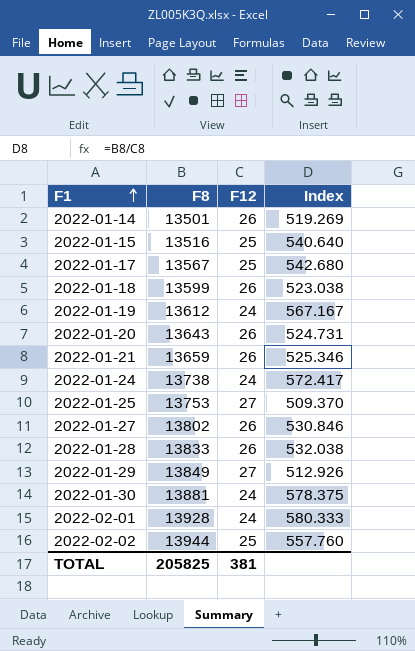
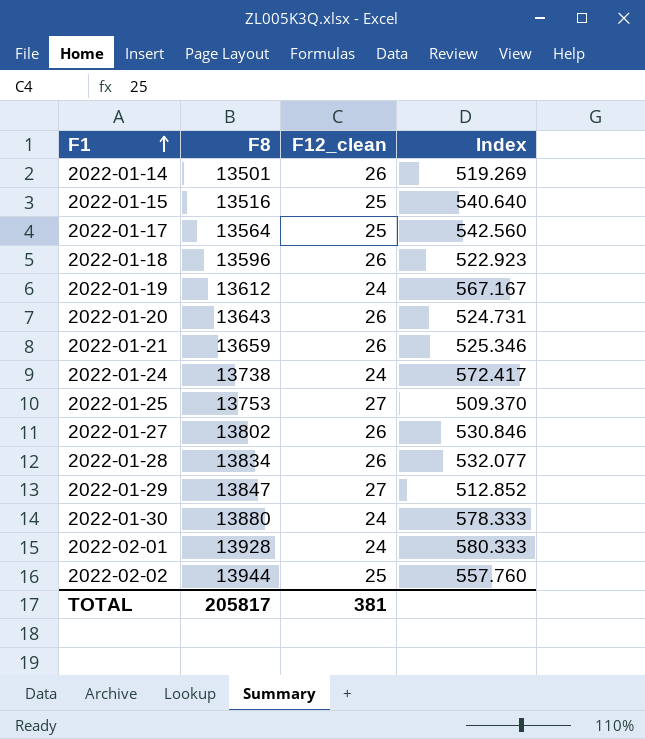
column name: F12 -> F12_clean
2022-01-17 | F8: 13567 -> 13564
2022-01-17 | Index: 542.680 -> 542.560
2022-01-18 | F8: 13599 -> 13596
2022-01-18 | Index: 523.038 -> 522.923
2022-01-28 | F8: 13833 -> 13834
2022-01-28 | Index: 532.038 -> 532.077
2022-01-29 | F8: 13849 -> 13847
2022-01-29 | Index: 512.926 -> 512.852
2022-01-30 | F8: 13881 -> 13880
2022-01-30 | Index: 578.375 -> 578.333
TOTAL | F8: 205825 -> 205817

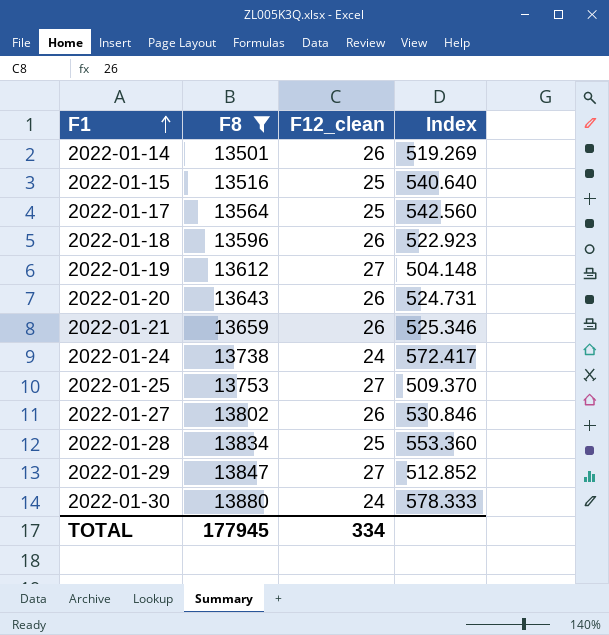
filter: none -> F8 <= 13880
2022-01-19 | F12_clean: 24 -> 27
2022-01-19 | Index: 567.167 -> 504.148
2022-01-28 | F12_clean: 26 -> 25
2022-01-28 | Index: 532.077 -> 553.360
TOTAL | F8: 205817 -> 177945
TOTAL | F12_clean: 381 -> 334

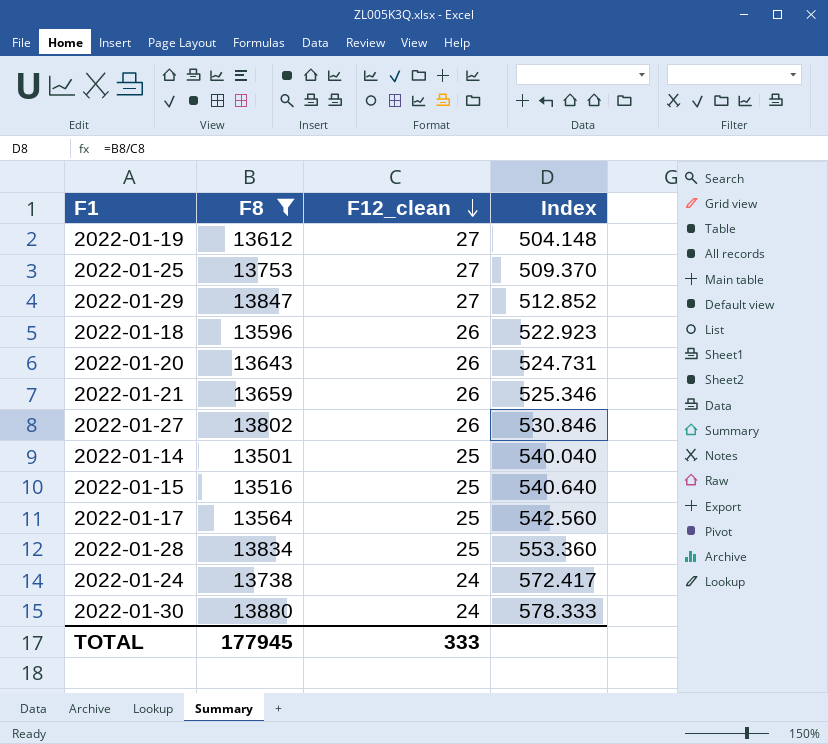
row order: F1 ascending -> F12_clean descending
2022-01-14 | F12_clean: 26 -> 25
2022-01-14 | Index: 519.269 -> 540.040
TOTAL | F12_clean: 334 -> 333

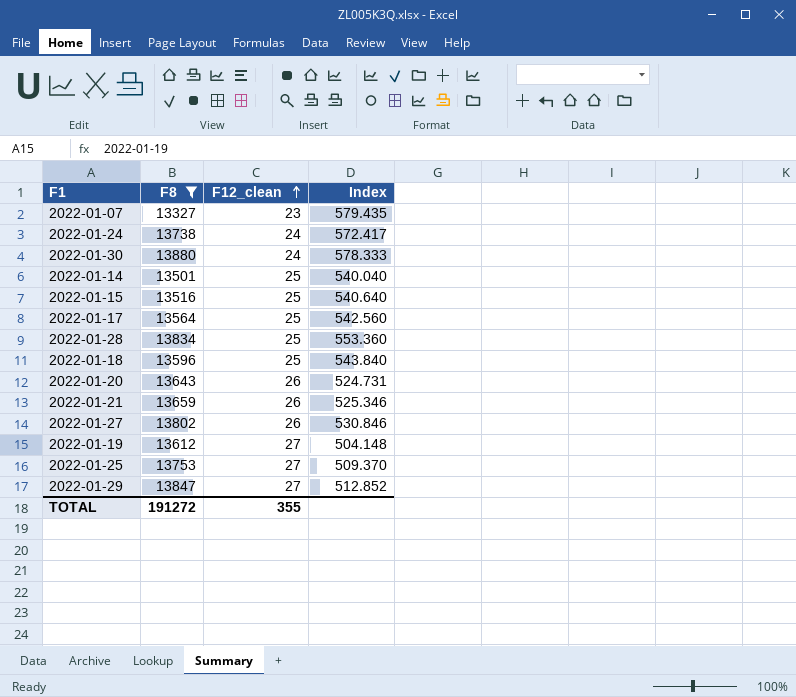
row order: F12_clean descending -> F12_clean ascending
row 2022-01-07: none -> 13327 | 23 | 579.435
2022-01-18 | F12_clean: 26 -> 25
2022-01-18 | Index: 522.923 -> 543.840
TOTAL | F8: 177945 -> 191272
TOTAL | F12_clean: 333 -> 355

